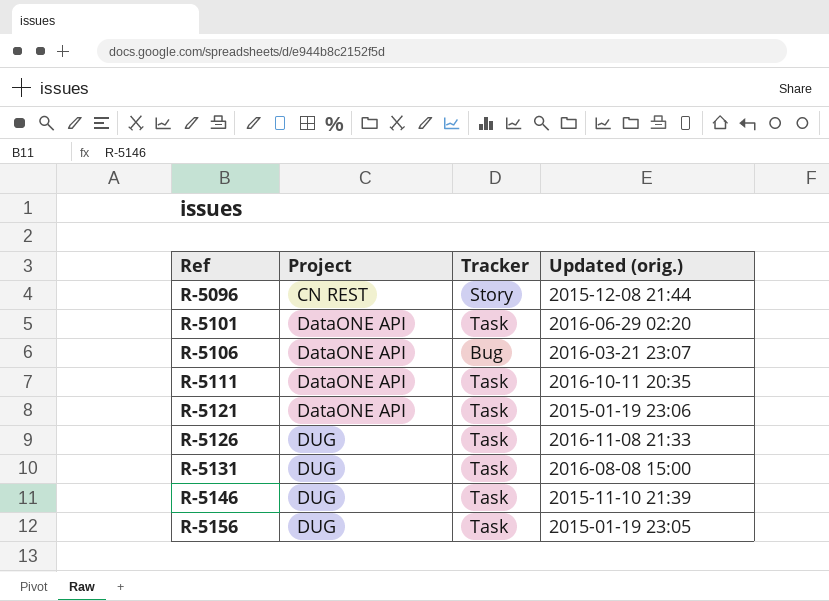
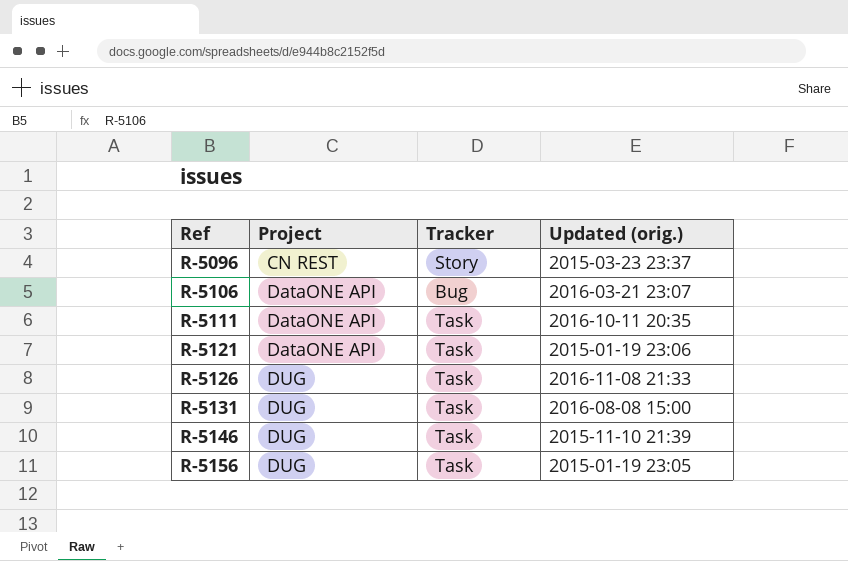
row R-5101: DataONE API | Task | 2016-06-29 02:20 -> none
R-5096 | Updated (orig.): 2015-12-08 21:44 -> 2015-03-23 23:37

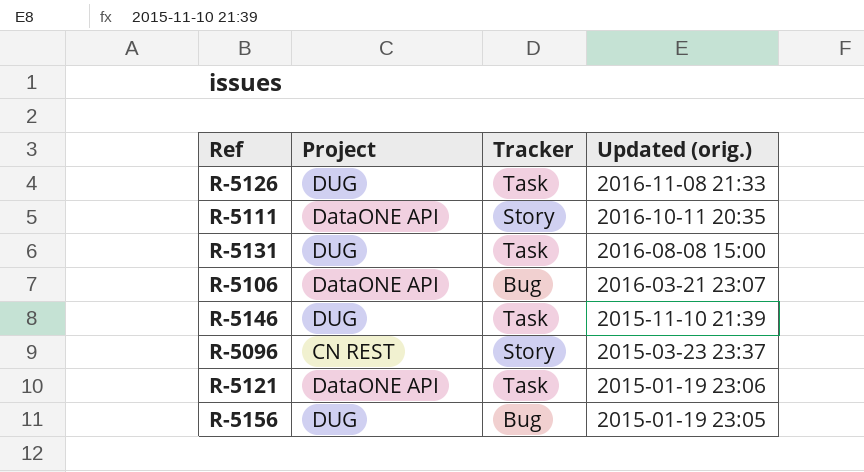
row order: Ref ascending -> Updated (orig.) descending
R-5111 | Tracker: Task -> Story
R-5156 | Tracker: Task -> Bug

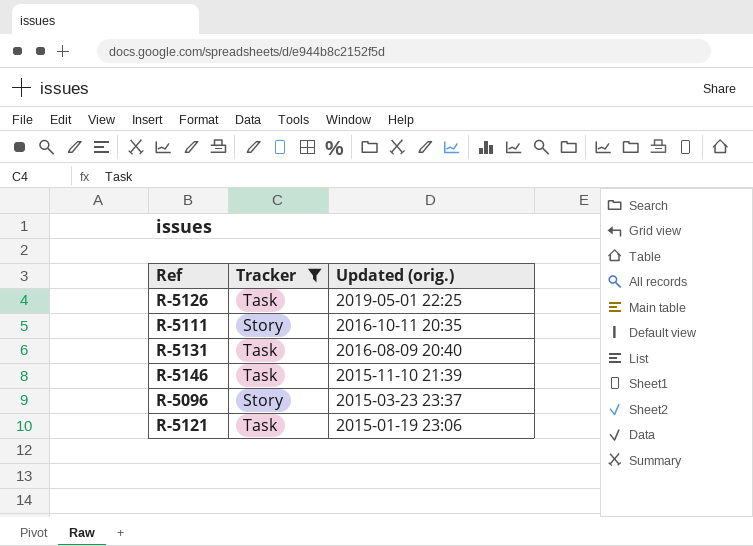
filter: none -> Tracker != Bug
column Project | position: 2 -> none
R-5126 | Updated (orig.): 2016-11-08 21:33 -> 2019-05-01 22:25
R-5131 | Updated (orig.): 2016-08-08 15:00 -> 2016-08-09 20:40

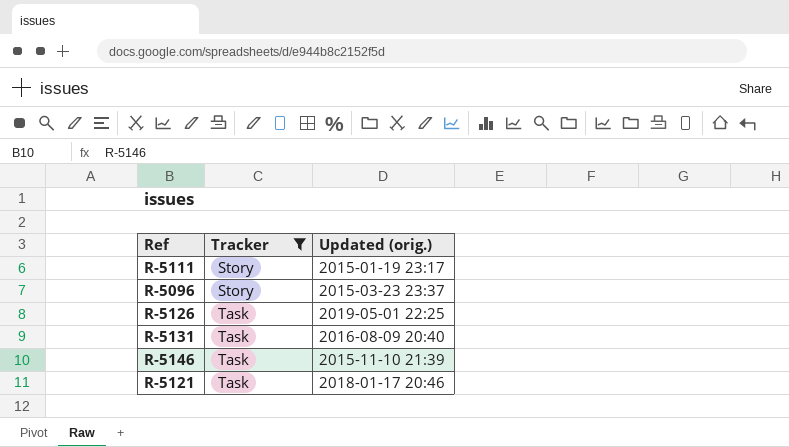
row order: Updated (orig.) descending -> Tracker ascending
R-5111 | Updated (orig.): 2016-10-11 20:35 -> 2015-01-19 23:17
R-5121 | Updated (orig.): 2015-01-19 23:06 -> 2018-01-17 20:46

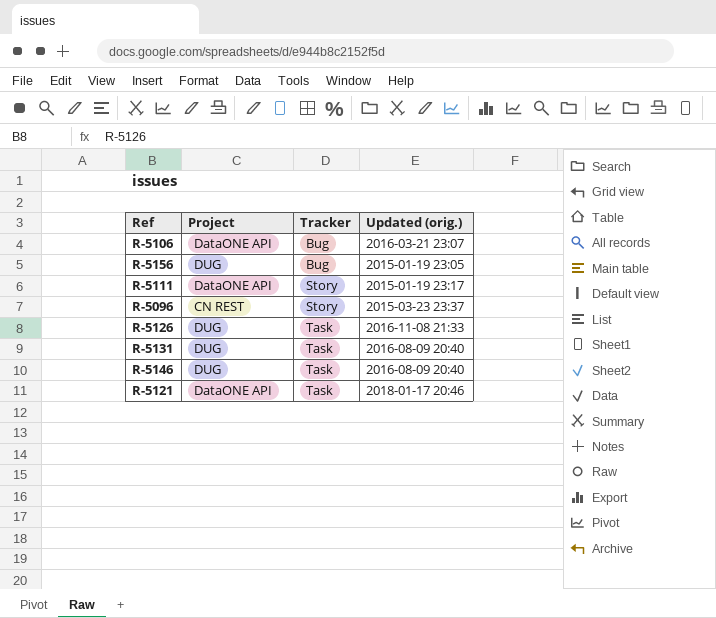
filter: Tracker != Bug -> none
column Project | position: none -> 2
R-5126 | Updated (orig.): 2019-05-01 22:25 -> 2016-11-08 21:33
R-5146 | Updated (orig.): 2015-11-10 21:39 -> 2016-08-09 20:40

